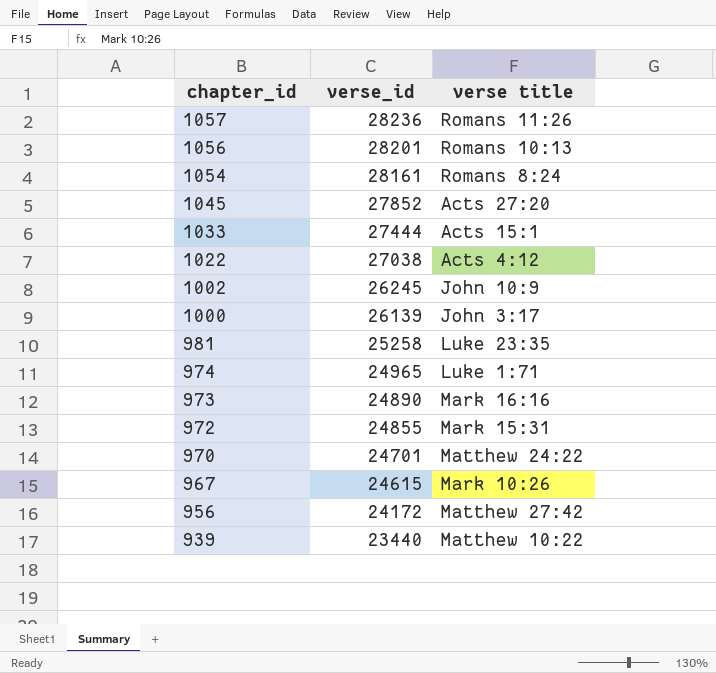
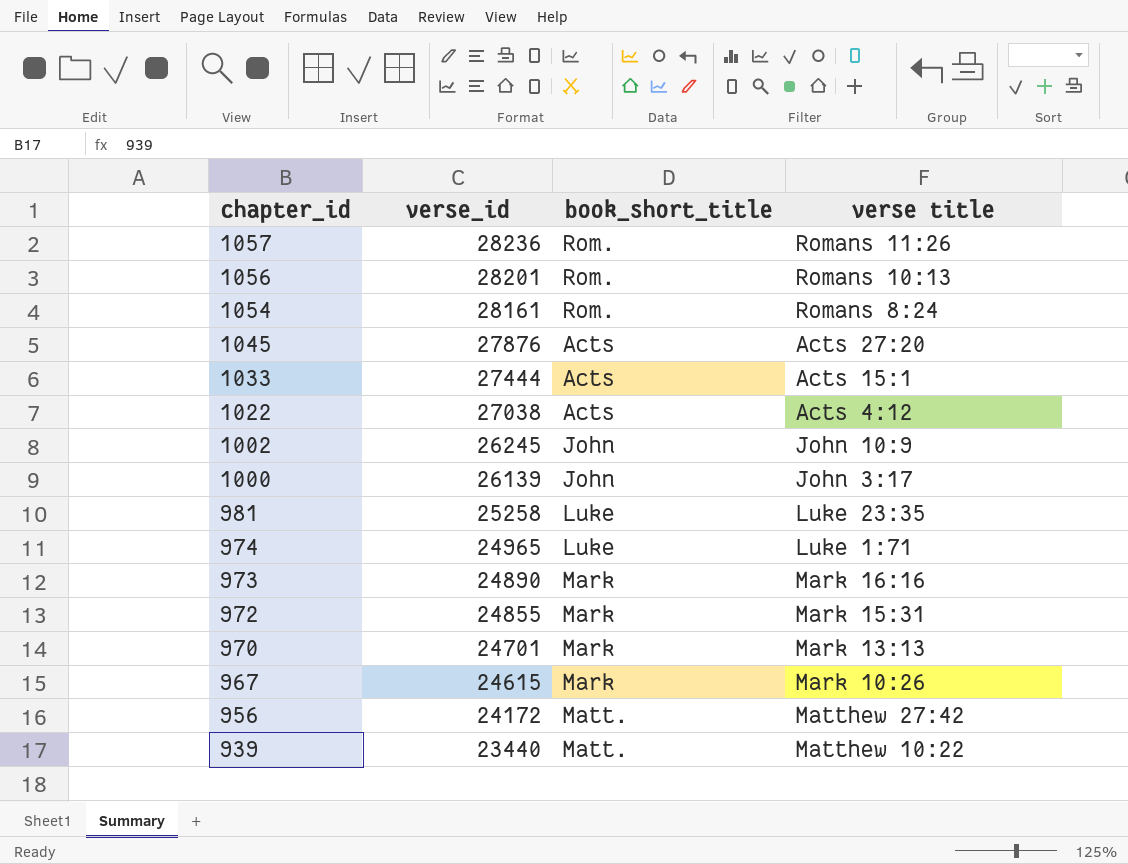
column book_short_title | position: none -> 3
1045 | verse_id: 27852 -> 27876
970 | verse title: Matthew 24:22 -> Mark 13:13

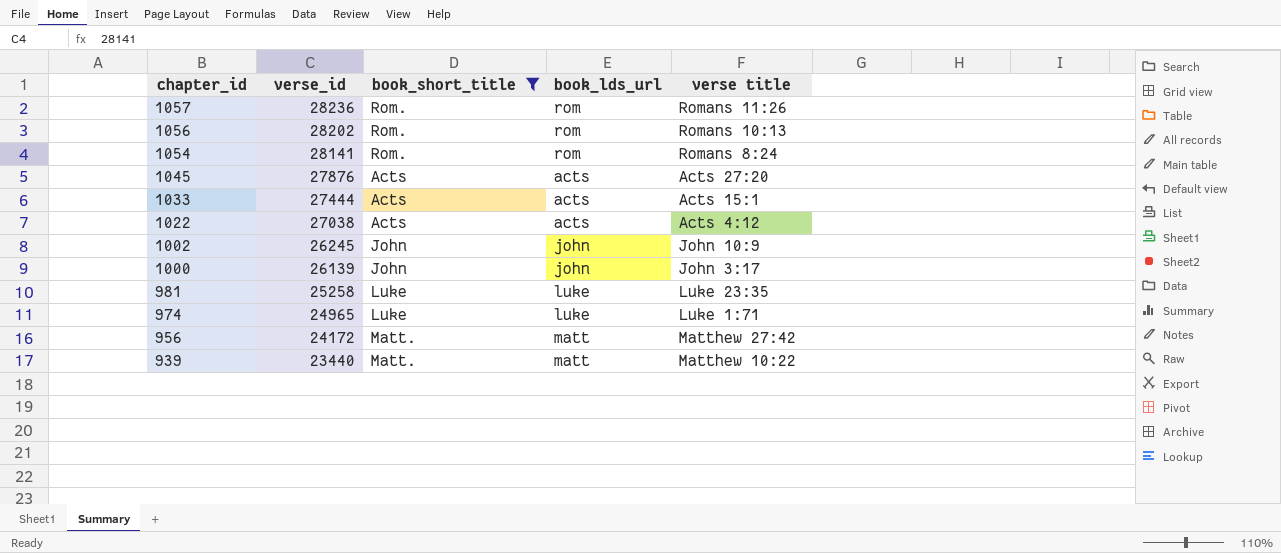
filter: none -> book_short_title != Mark
column book_lds_url | position: none -> 4
1056 | verse_id: 28201 -> 28202
1054 | verse_id: 28161 -> 28141

